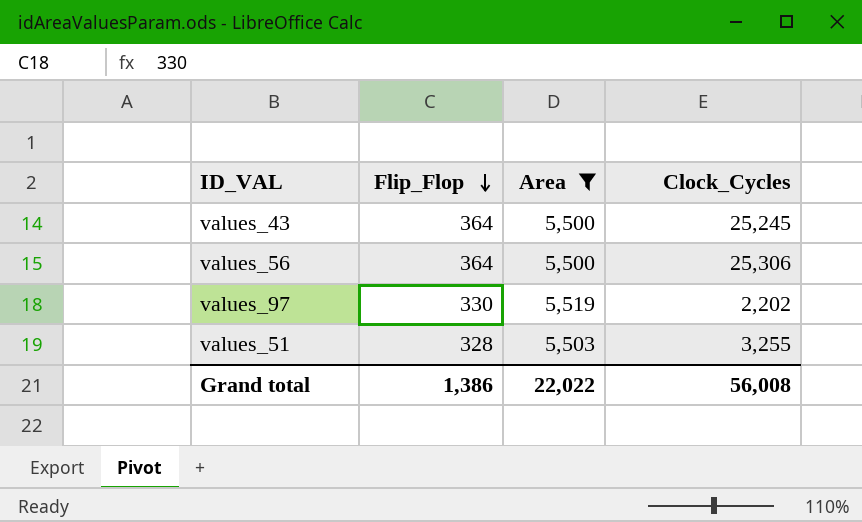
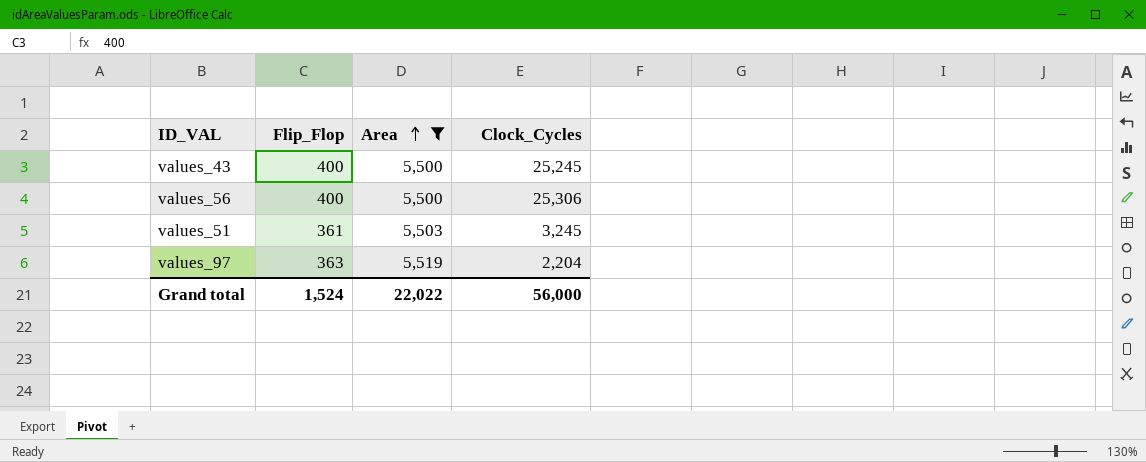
row order: Flip_Flop descending -> Area ascending
values_43 | Flip_Flop: 364 -> 400
values_56 | Flip_Flop: 364 -> 400
values_51 | Flip_Flop: 328 -> 361
values_51 | Clock_Cycles: 3,255 -> 3,245
values_97 | Flip_Flop: 330 -> 363
values_97 | Clock_Cycles: 2,202 -> 2,204
Grand total | Flip_Flop: 1,386 -> 1,524
Grand total | Clock_Cycles: 56,008 -> 56,000

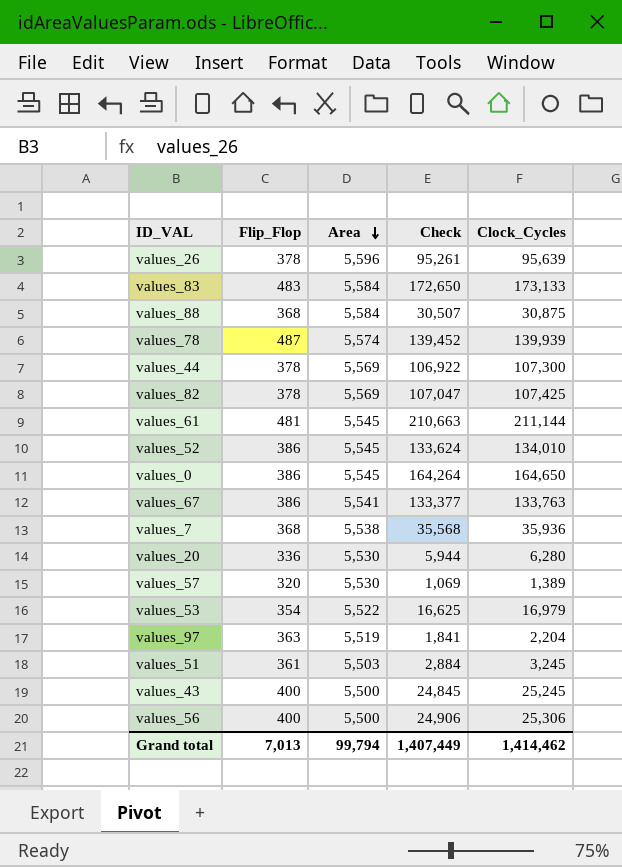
filter: Area <= 5,519 -> none
row order: Area ascending -> Area descending
column Check | formula: none -> [Clock_Cycles] - [Flip_Flop]
Grand total | Flip_Flop: 1,524 -> 7,013
Grand total | Area: 22,022 -> 99,794
Grand total | Clock_Cycles: 56,000 -> 1,414,462

